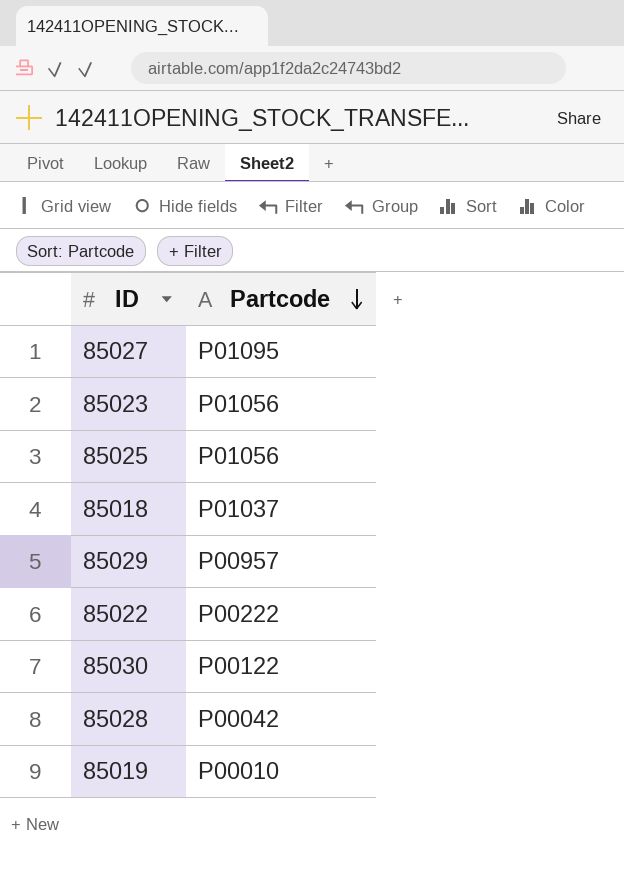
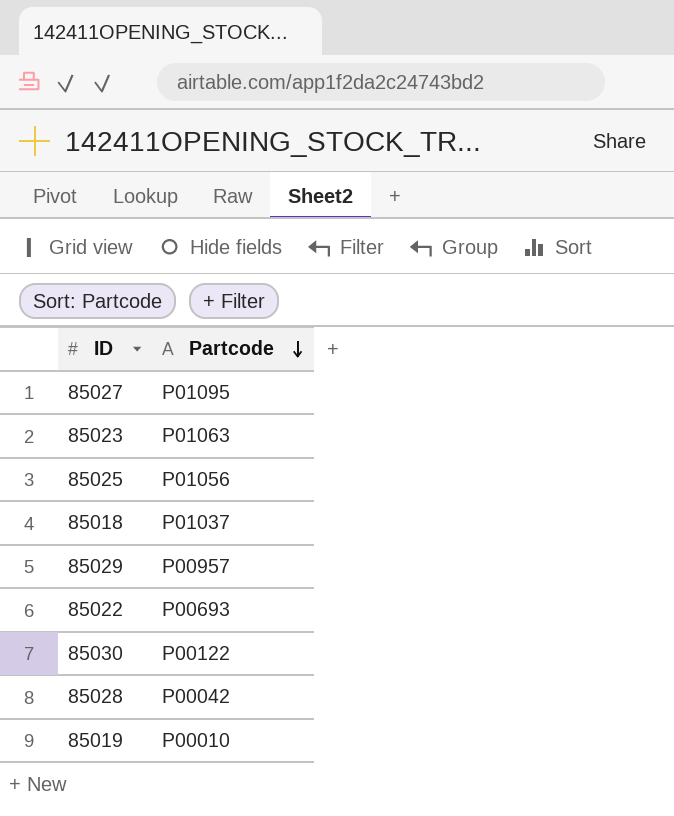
85023 | Partcode: P01056 -> P01063
85022 | Partcode: P00222 -> P00693

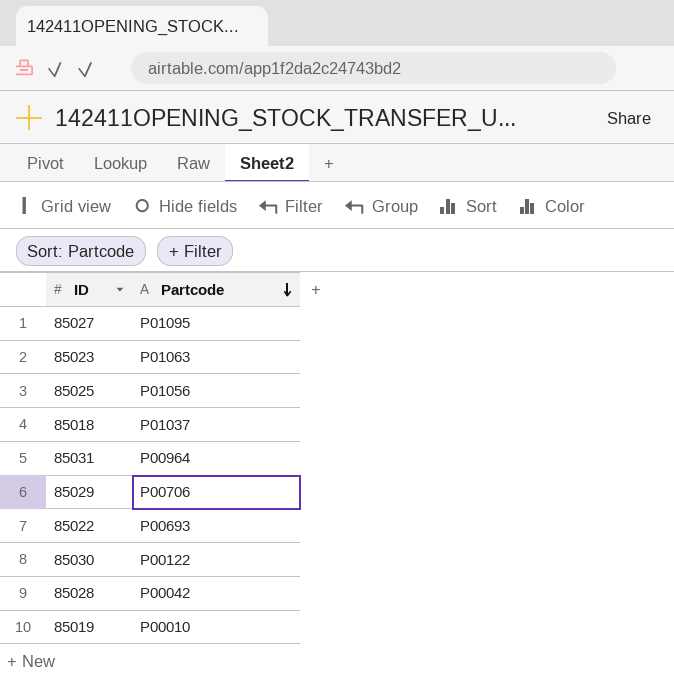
row 85031: none -> P00964
85029 | Partcode: P00957 -> P00706

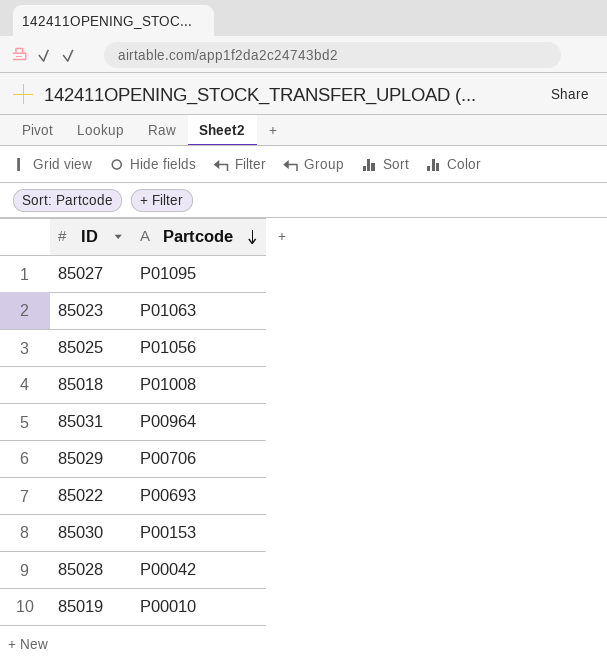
85018 | Partcode: P01037 -> P01008
85030 | Partcode: P00122 -> P00153

